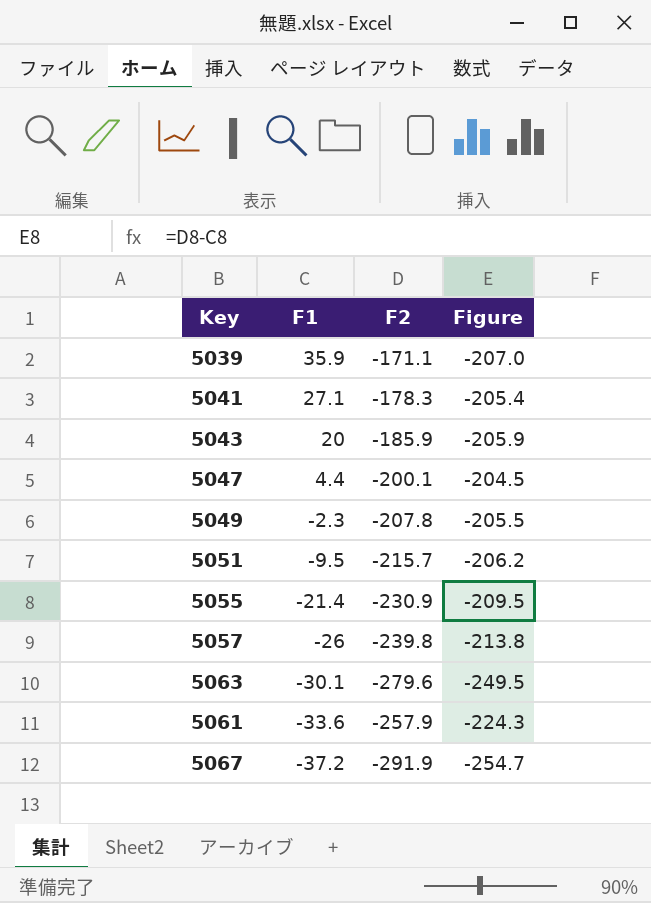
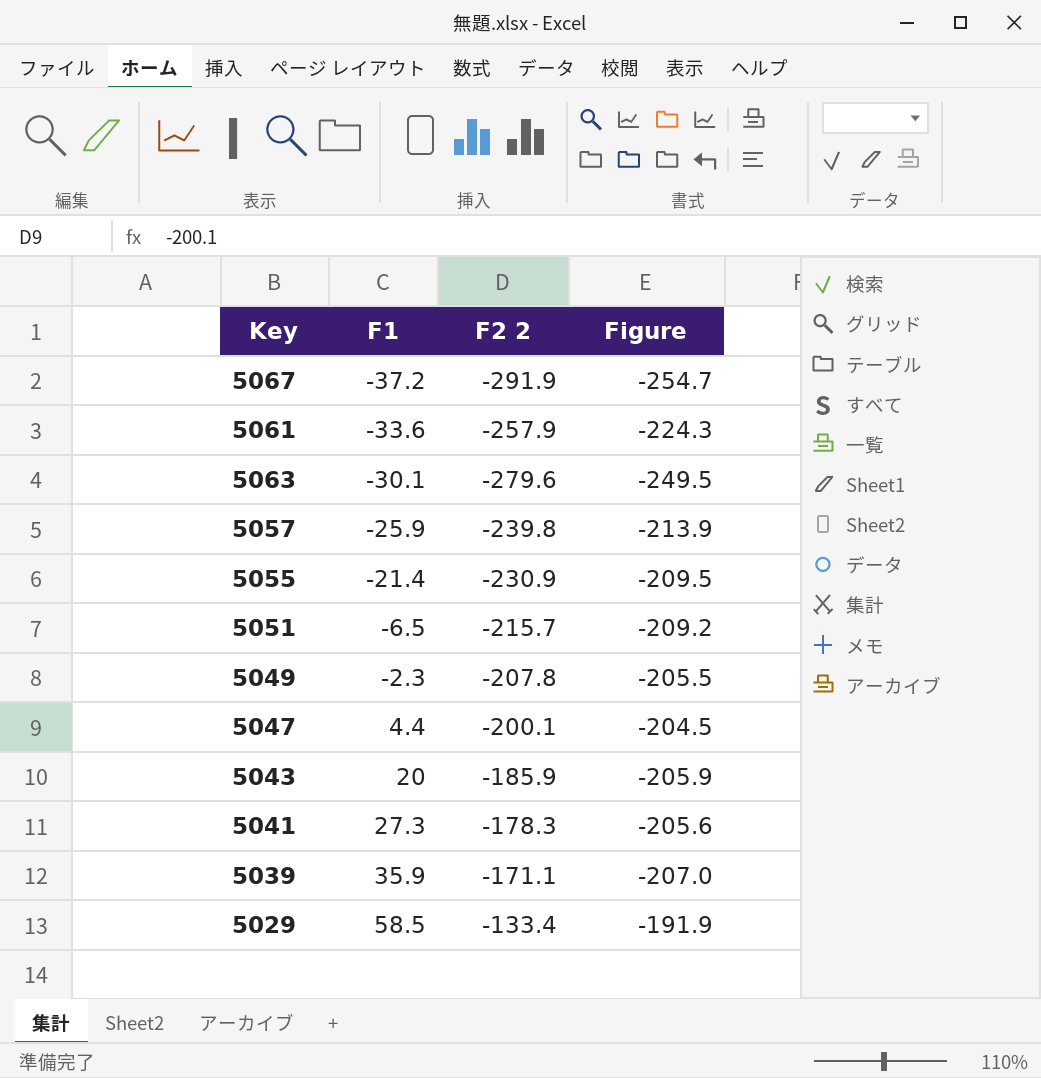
row order: F1 descending -> F1 ascending
column name: F2 -> F2 2
5057 | F1: -26 -> -25.9
5057 | Figure: -213.8 -> -213.9
5051 | F1: -9.5 -> -6.5
5051 | Figure: -206.2 -> -209.2
5041 | F1: 27.1 -> 27.3
5041 | Figure: -205.4 -> -205.6
row 5029: none -> 58.5 | -133.4 | -191.9

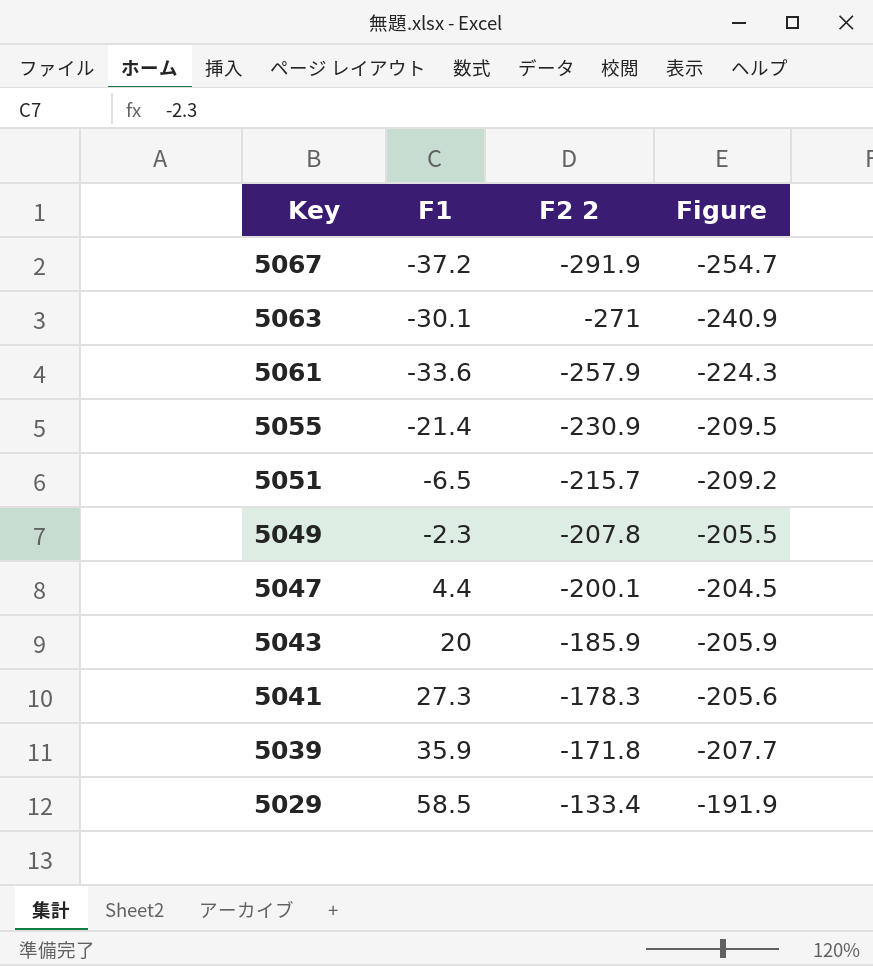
row order: F1 ascending -> Key descending
row 5057: -25.9 | -239.8 | -213.9 -> none
5063 | F2 2: -279.6 -> -271
5063 | Figure: -249.5 -> -240.9
5039 | F2 2: -171.1 -> -171.8
5039 | Figure: -207.0 -> -207.7

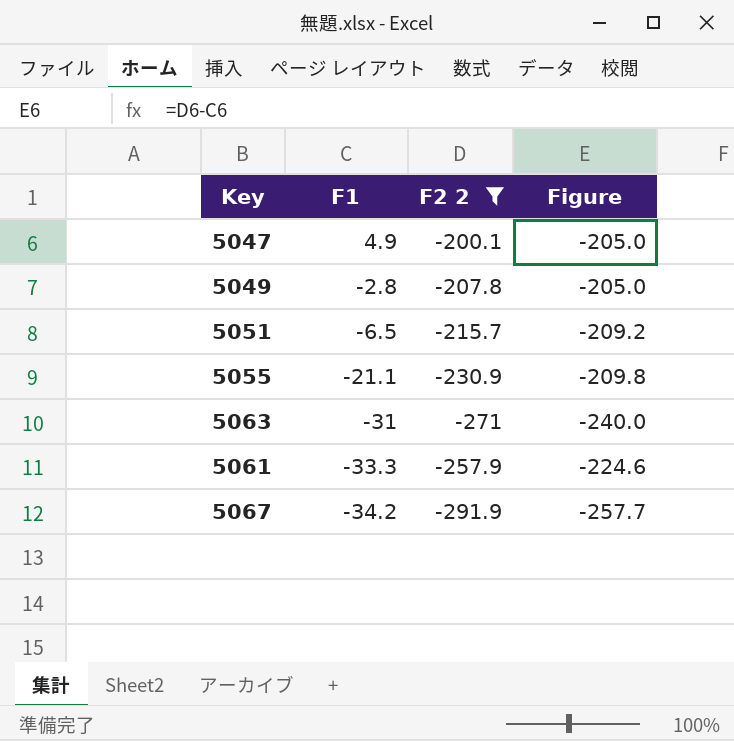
filter: none -> F2 2 <= -200.1
row order: Key descending -> F1 descending
5047 | F1: 4.4 -> 4.9
5047 | Figure: -204.5 -> -205.0
5049 | F1: -2.3 -> -2.8
5049 | Figure: -205.5 -> -205.0
5055 | F1: -21.4 -> -21.1
5055 | Figure: -209.5 -> -209.8
5063 | F1: -30.1 -> -31
5063 | Figure: -240.9 -> -240.0
5061 | F1: -33.6 -> -33.3
5061 | Figure: -224.3 -> -224.6
5067 | F1: -37.2 -> -34.2
5067 | Figure: -254.7 -> -257.7

